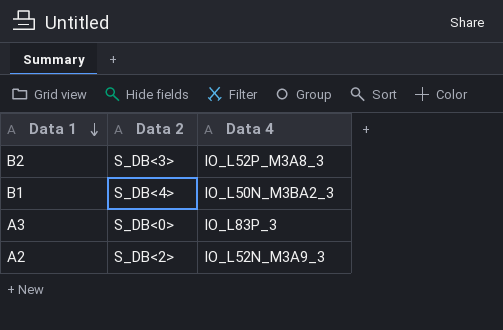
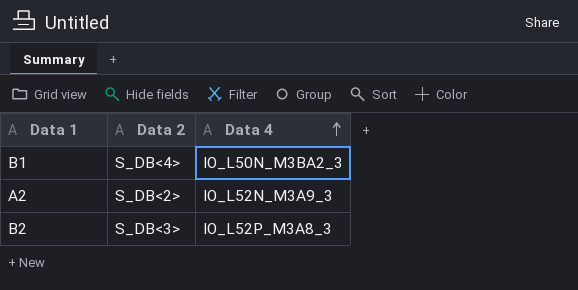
row order: Data 1 descending -> Data 4 ascending
row A3: S_DB<0> | IO_L83P_3 -> none

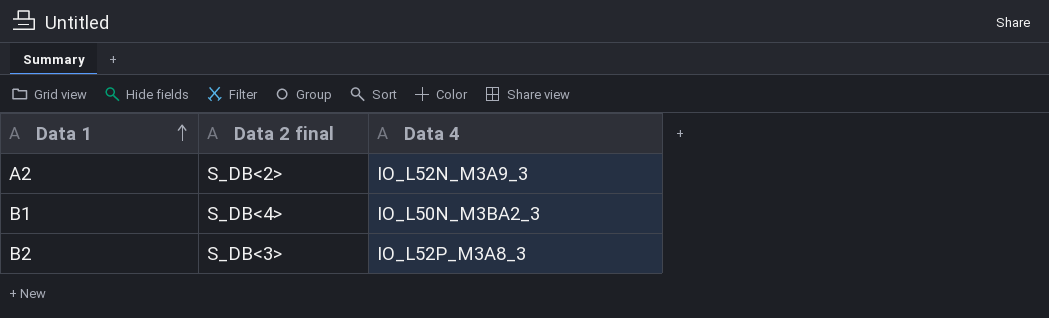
row order: Data 4 ascending -> Data 1 ascending
column name: Data 2 -> Data 2 final

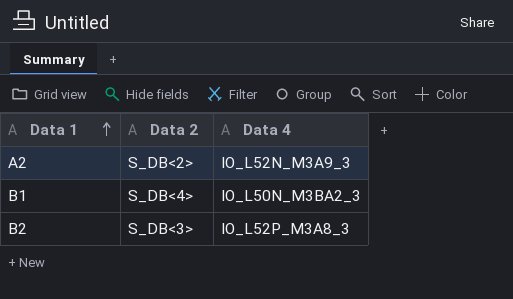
column name: Data 2 final -> Data 2

